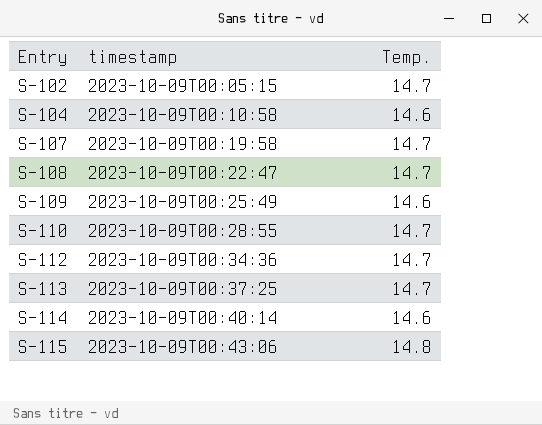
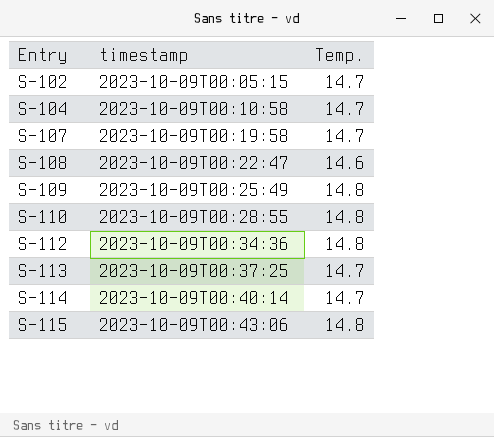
S-104 | Temp.: 14.6 -> 14.7
S-108 | Temp.: 14.7 -> 14.6
S-109 | Temp.: 14.6 -> 14.8
S-110 | Temp.: 14.7 -> 14.8
S-112 | Temp.: 14.7 -> 14.8
S-114 | Temp.: 14.6 -> 14.7

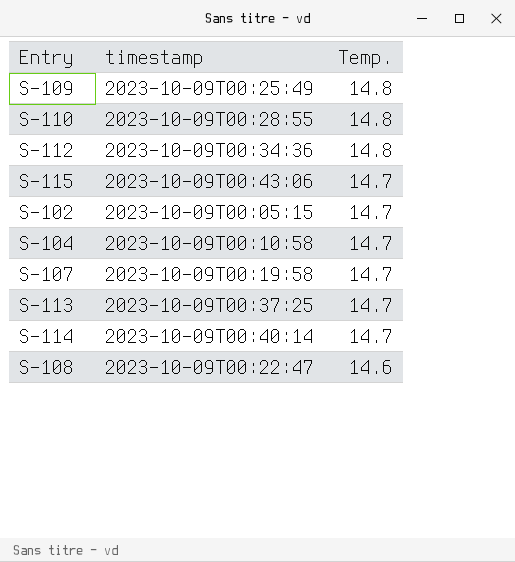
row order: Entry ascending -> Temp. descending
S-115 | Temp.: 14.8 -> 14.7

